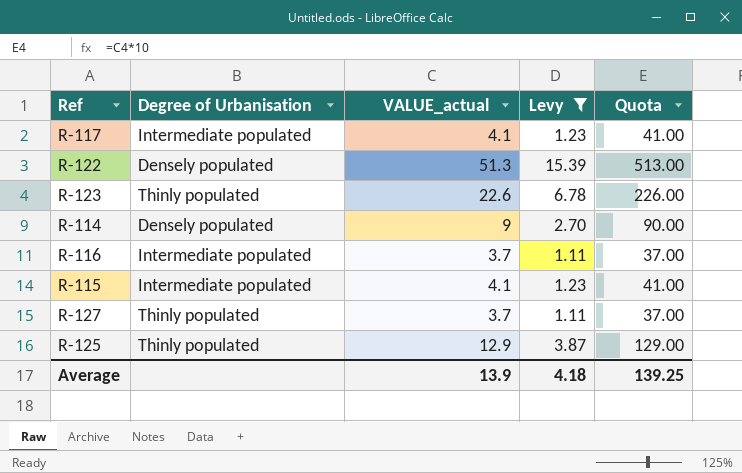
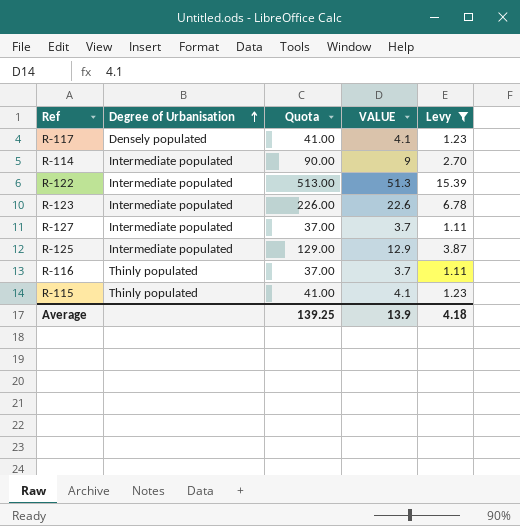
row order: none -> Degree of Urbanisation ascending
column Quota | position: 5 -> 3
column name: VALUE_actual -> VALUE
R-117 | Degree of Urbanisation: Intermediate populated -> Densely populated
R-114 | Degree of Urbanisation: Densely populated -> Intermediate populated
R-122 | Degree of Urbanisation: Densely populated -> Intermediate populated
R-123 | Degree of Urbanisation: Thinly populated -> Intermediate populated
R-127 | Degree of Urbanisation: Thinly populated -> Intermediate populated
R-125 | Degree of Urbanisation: Thinly populated -> Intermediate populated
R-116 | Degree of Urbanisation: Intermediate populated -> Thinly populated
R-115 | Degree of Urbanisation: Intermediate populated -> Thinly populated

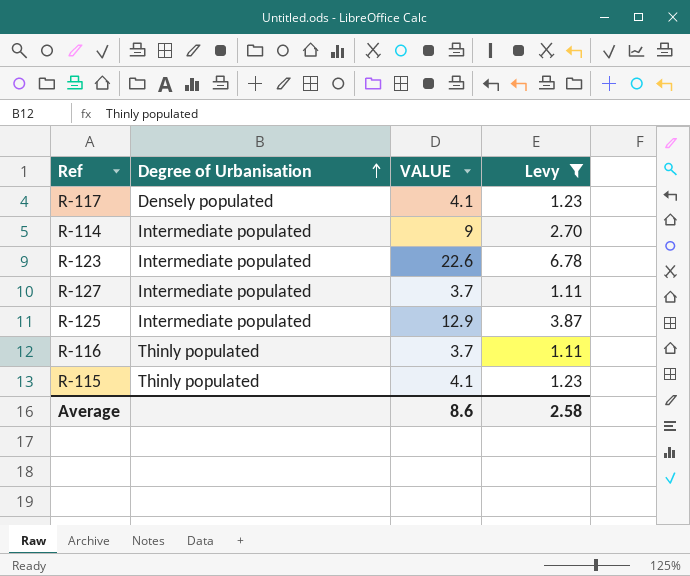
column Quota | formula: [VALUE] * 10 -> none
row R-122: Intermediate populated | 513.00 | 51.3 | 15.39 -> none
Average | VALUE: 13.9 -> 8.6
Average | Levy: 4.18 -> 2.58

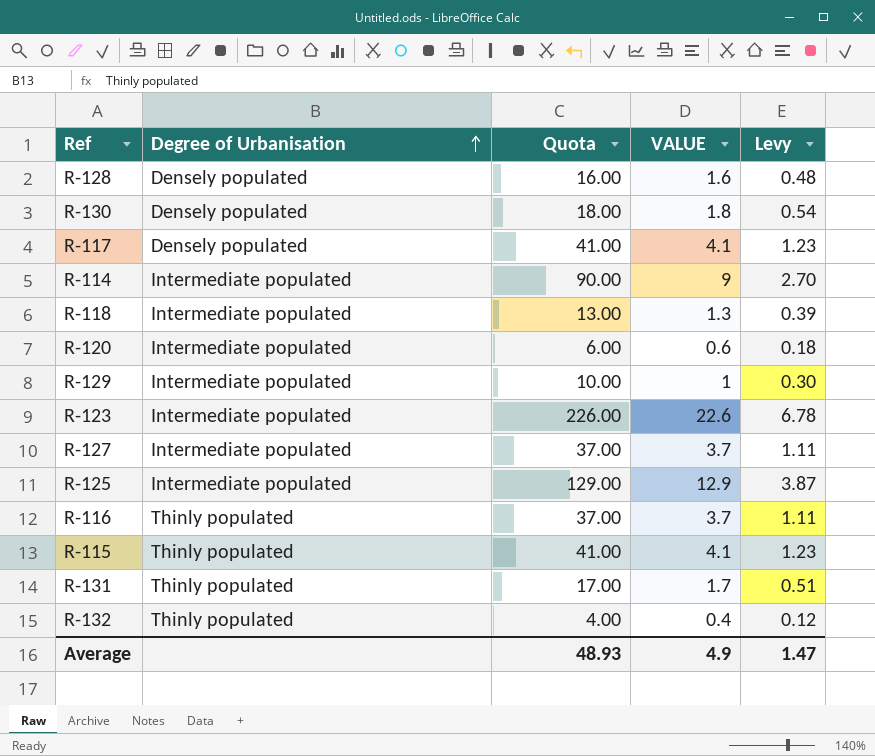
filter: Levy >= 1.11 -> none
column Quota | formula: none -> [VALUE] * 10
Average | VALUE: 8.6 -> 4.9
Average | Levy: 2.58 -> 1.47

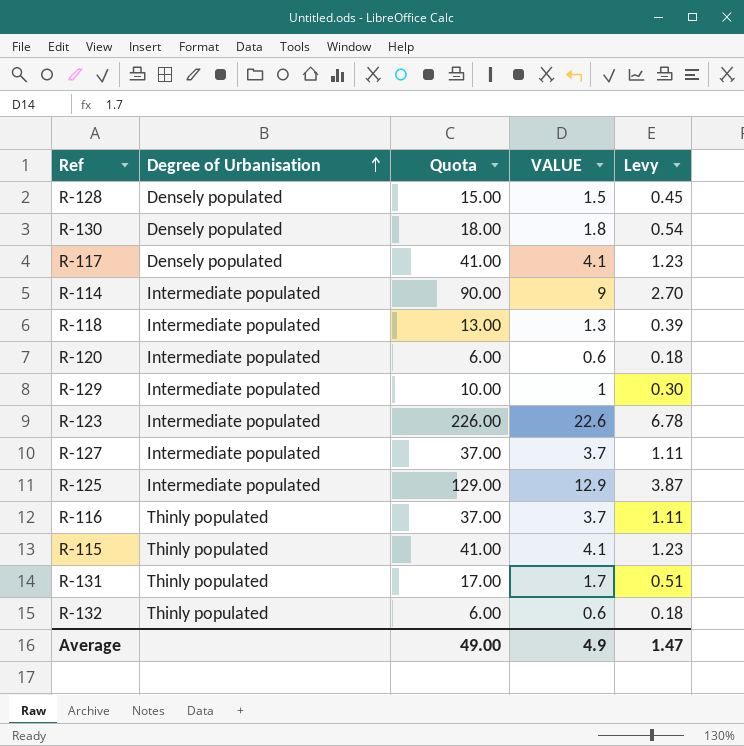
R-128 | Quota: 16.00 -> 15.00
R-128 | VALUE: 1.6 -> 1.5
R-128 | Levy: 0.48 -> 0.45
R-132 | Quota: 4.00 -> 6.00
R-132 | VALUE: 0.4 -> 0.6
R-132 | Levy: 0.12 -> 0.18
Average | Quota: 48.93 -> 49.00

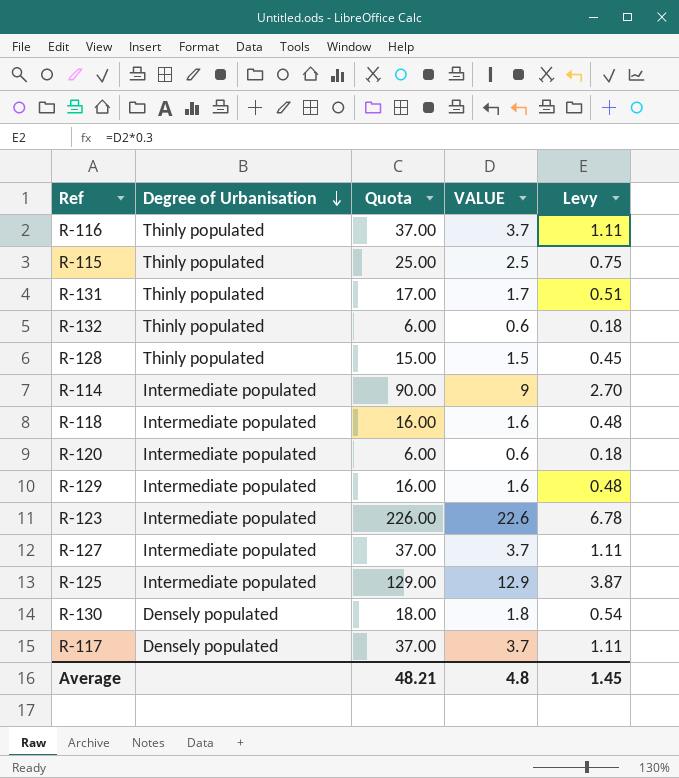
row order: Degree of Urbanisation ascending -> Degree of Urbanisation descending
R-115 | Quota: 41.00 -> 25.00
R-115 | VALUE: 4.1 -> 2.5
R-115 | Levy: 1.23 -> 0.75
R-128 | Degree of Urbanisation: Densely populated -> Thinly populated
R-118 | Quota: 13.00 -> 16.00
R-118 | VALUE: 1.3 -> 1.6
R-118 | Levy: 0.39 -> 0.48
R-129 | Quota: 10.00 -> 16.00
R-129 | VALUE: 1 -> 1.6
R-129 | Levy: 0.30 -> 0.48
R-117 | Quota: 41.00 -> 37.00
R-117 | VALUE: 4.1 -> 3.7
R-117 | Levy: 1.23 -> 1.11
Average | Quota: 49.00 -> 48.21
Average | VALUE: 4.9 -> 4.8
Average | Levy: 1.47 -> 1.45

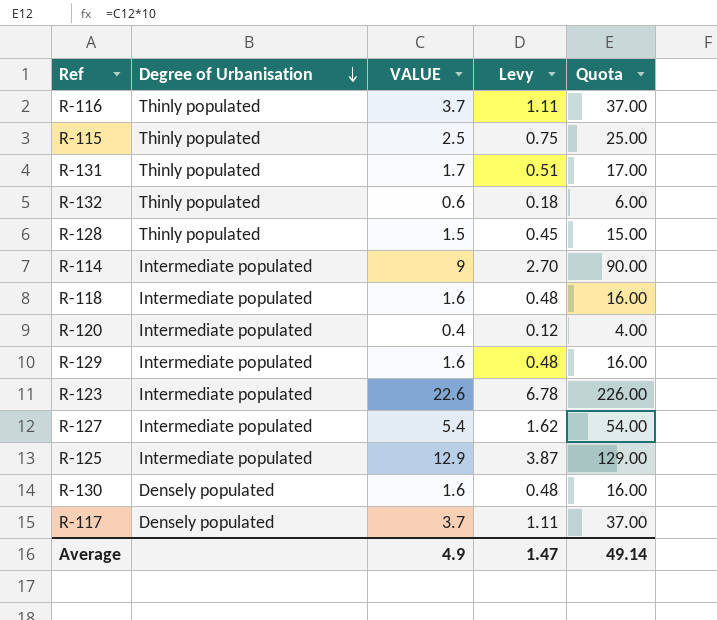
column Quota | position: 3 -> 5
R-120 | VALUE: 0.6 -> 0.4
R-120 | Levy: 0.18 -> 0.12
R-120 | Quota: 6.00 -> 4.00
R-127 | VALUE: 3.7 -> 5.4
R-127 | Levy: 1.11 -> 1.62
R-127 | Quota: 37.00 -> 54.00
R-130 | VALUE: 1.8 -> 1.6
R-130 | Levy: 0.54 -> 0.48
R-130 | Quota: 18.00 -> 16.00
Average | VALUE: 4.8 -> 4.9
Average | Levy: 1.45 -> 1.47
Average | Quota: 48.21 -> 49.14

